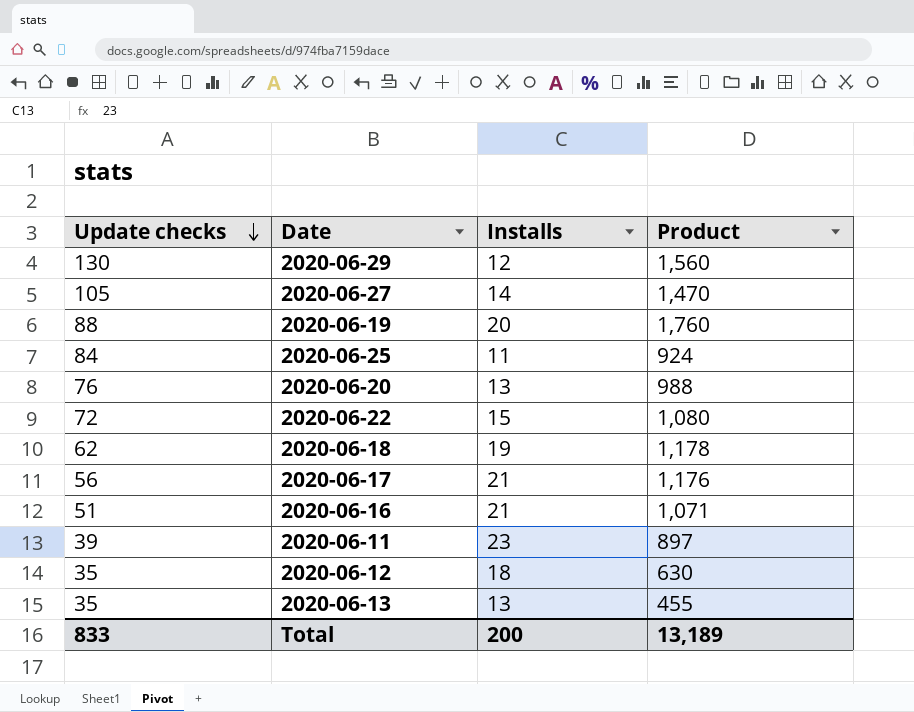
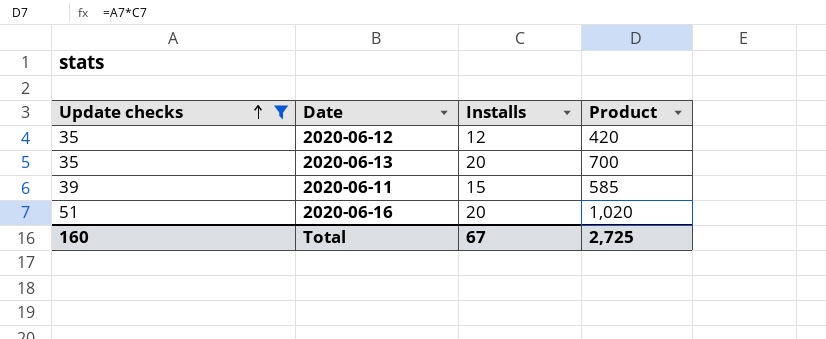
filter: none -> Update checks <= 51
row order: Update checks descending -> Update checks ascending
2020-06-12 | Installs: 18 -> 12
2020-06-12 | Product: 630 -> 420
2020-06-13 | Installs: 13 -> 20
2020-06-13 | Product: 455 -> 700
2020-06-11 | Installs: 23 -> 15
2020-06-11 | Product: 897 -> 585
2020-06-16 | Installs: 21 -> 20
2020-06-16 | Product: 1,071 -> 1,020
Total | Update checks: 833 -> 160
Total | Installs: 200 -> 67
Total | Product: 13,189 -> 2,725

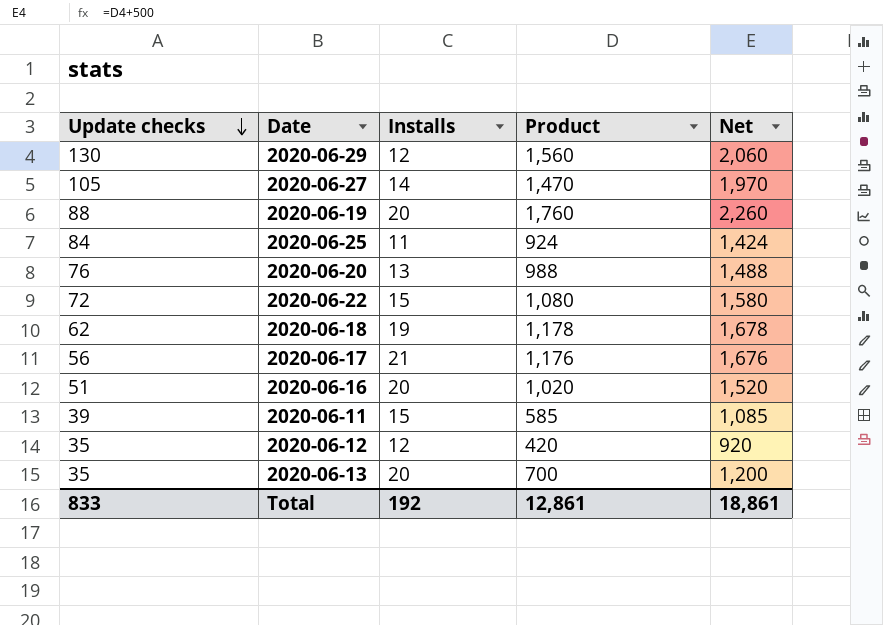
filter: Update checks <= 51 -> none
row order: Update checks ascending -> Update checks descending
column Net | formula: none -> [Product] + 500
Total | Update checks: 160 -> 833
Total | Installs: 67 -> 192
Total | Product: 2,725 -> 12,861

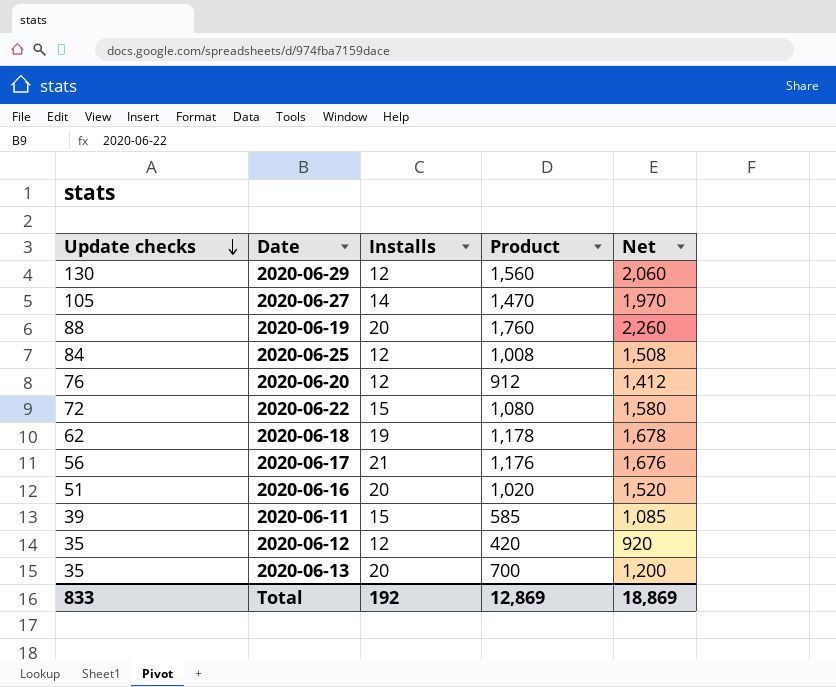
2020-06-25 | Installs: 11 -> 12
2020-06-25 | Product: 924 -> 1,008
2020-06-25 | Net: 1,424 -> 1,508
2020-06-20 | Installs: 13 -> 12
2020-06-20 | Product: 988 -> 912
2020-06-20 | Net: 1,488 -> 1,412
Total | Product: 12,861 -> 12,869
Total | Net: 18,861 -> 18,869

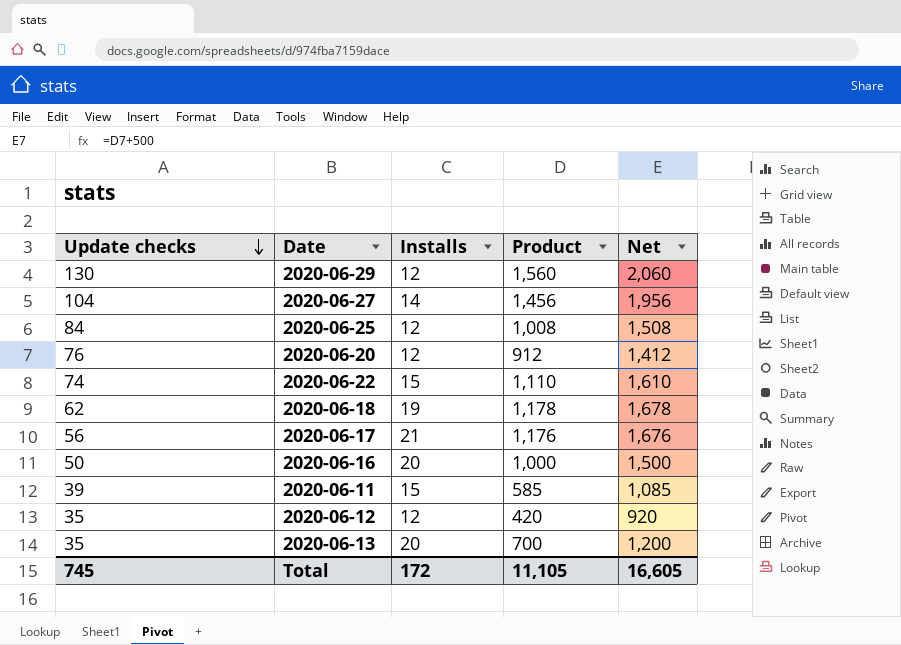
row 2020-06-19: 88 | 20 | 1,760 | 2,260 -> none
2020-06-27 | Update checks: 105 -> 104
2020-06-27 | Product: 1,470 -> 1,456
2020-06-27 | Net: 1,970 -> 1,956
2020-06-22 | Update checks: 72 -> 74
2020-06-22 | Product: 1,080 -> 1,110
2020-06-22 | Net: 1,580 -> 1,610
2020-06-16 | Update checks: 51 -> 50
2020-06-16 | Product: 1,020 -> 1,000
2020-06-16 | Net: 1,520 -> 1,500
Total | Update checks: 833 -> 745
Total | Installs: 192 -> 172
Total | Product: 12,869 -> 11,105
Total | Net: 18,869 -> 16,605

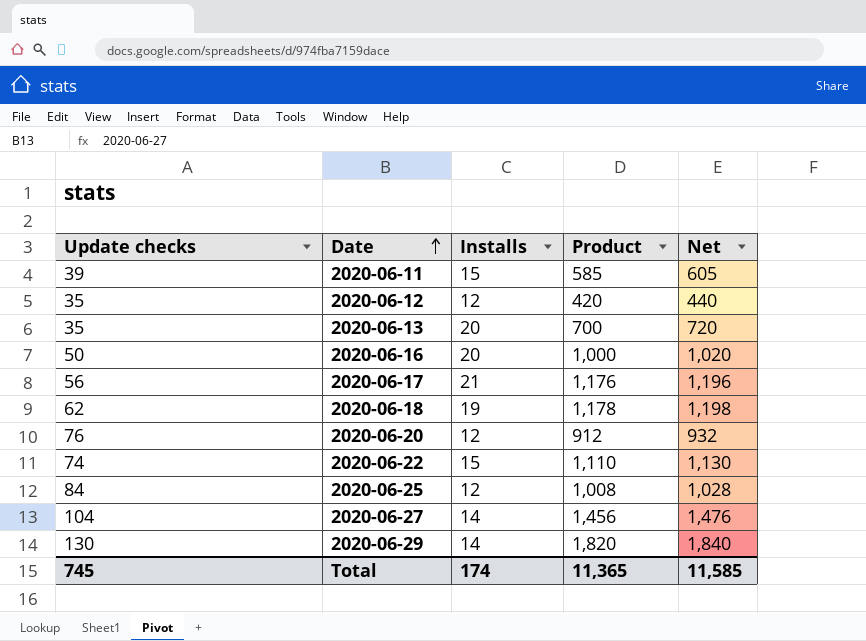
row order: Update checks descending -> Date ascending
column Net | formula: [Product] + 500 -> [Product] + 20
2020-06-29 | Installs: 12 -> 14
2020-06-29 | Product: 1,560 -> 1,820
Total | Installs: 172 -> 174
Total | Product: 11,105 -> 11,365
Total | Net: 16,605 -> 11,585

